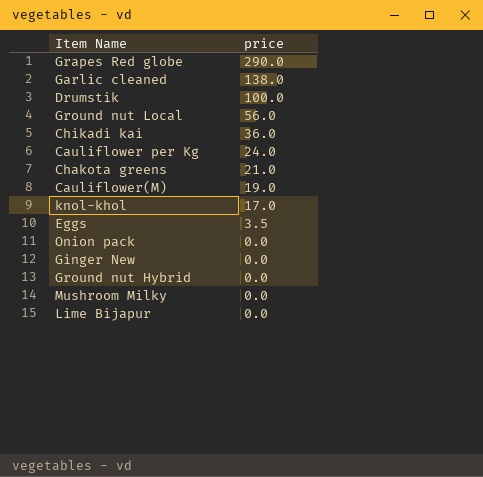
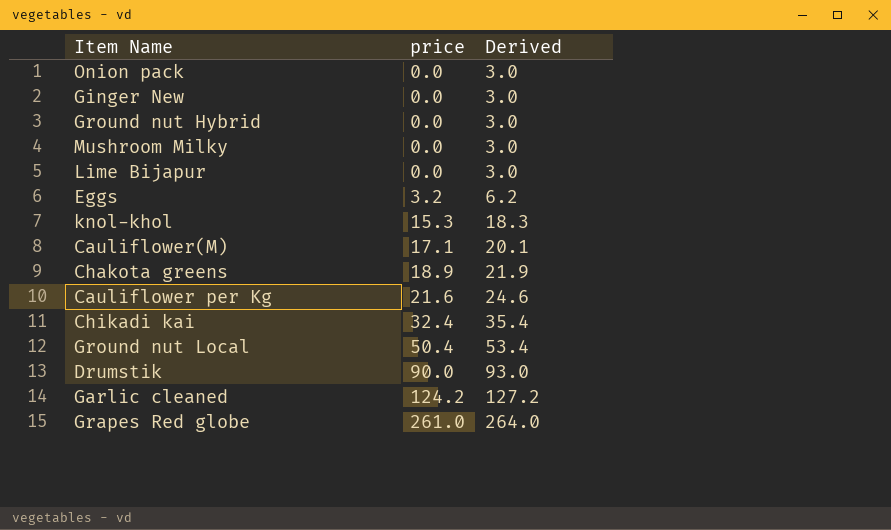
row order: price descending -> price ascending
column Derived | formula: none -> [price] + 3
Eggs | price: 3.5 -> 3.2
knol-khol | price: 17.0 -> 15.3
Cauliflower(M) | price: 19.0 -> 17.1
Chakota greens | price: 21.0 -> 18.9
Cauliflower per Kg | price: 24.0 -> 21.6
Chikadi kai | price: 36.0 -> 32.4
Ground nut Local | price: 56.0 -> 50.4
Drumstik | price: 100.0 -> 90.0
Garlic cleaned | price: 138.0 -> 124.2
Grapes Red globe | price: 290.0 -> 261.0

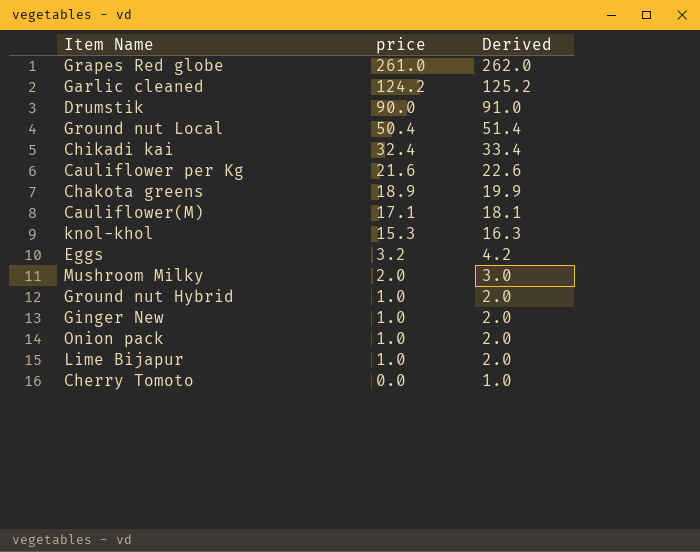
row order: price ascending -> price descending
column Derived | formula: [price] + 3 -> [price] + 1
Mushroom Milky | price: 0.0 -> 2.0
Ground nut Hybrid | price: 0.0 -> 1.0
Ginger New | price: 0.0 -> 1.0
Onion pack | price: 0.0 -> 1.0
Lime Bijapur | price: 0.0 -> 1.0
row Cherry Tomoto: none -> 0.0 | 1.0

